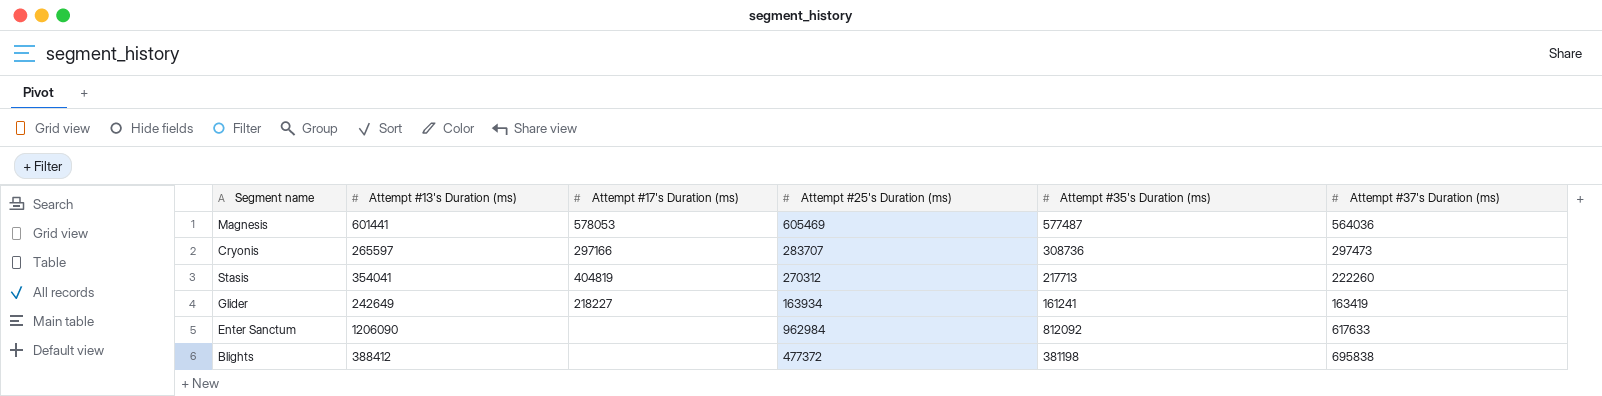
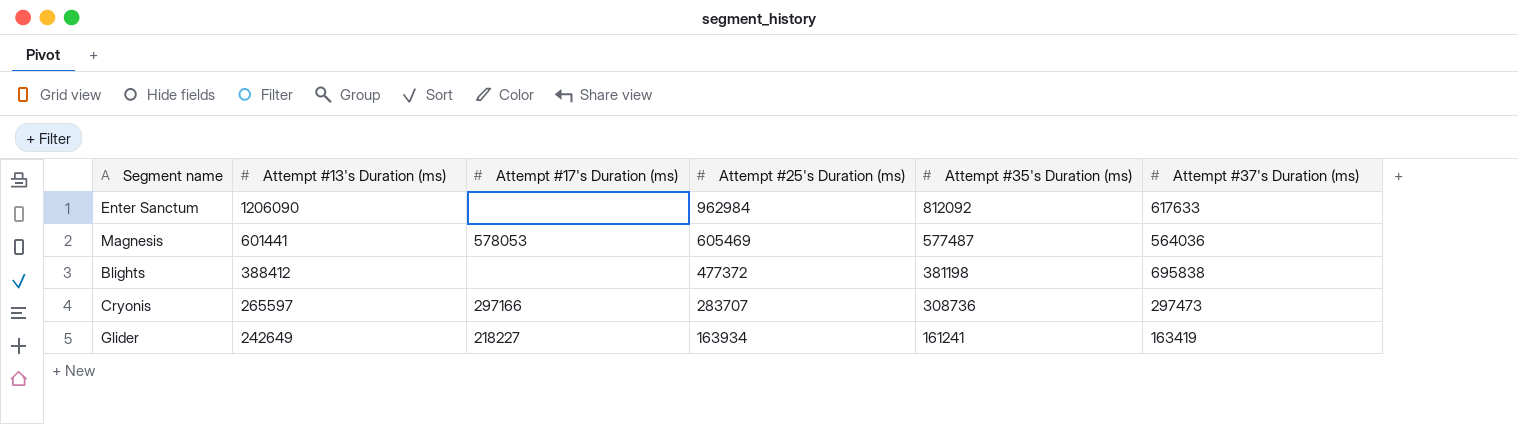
row order: none -> Attempt #13's Duration (ms) descending
row Stasis: 354041 | 404819 | 270312 | 217713 | 222260 -> none

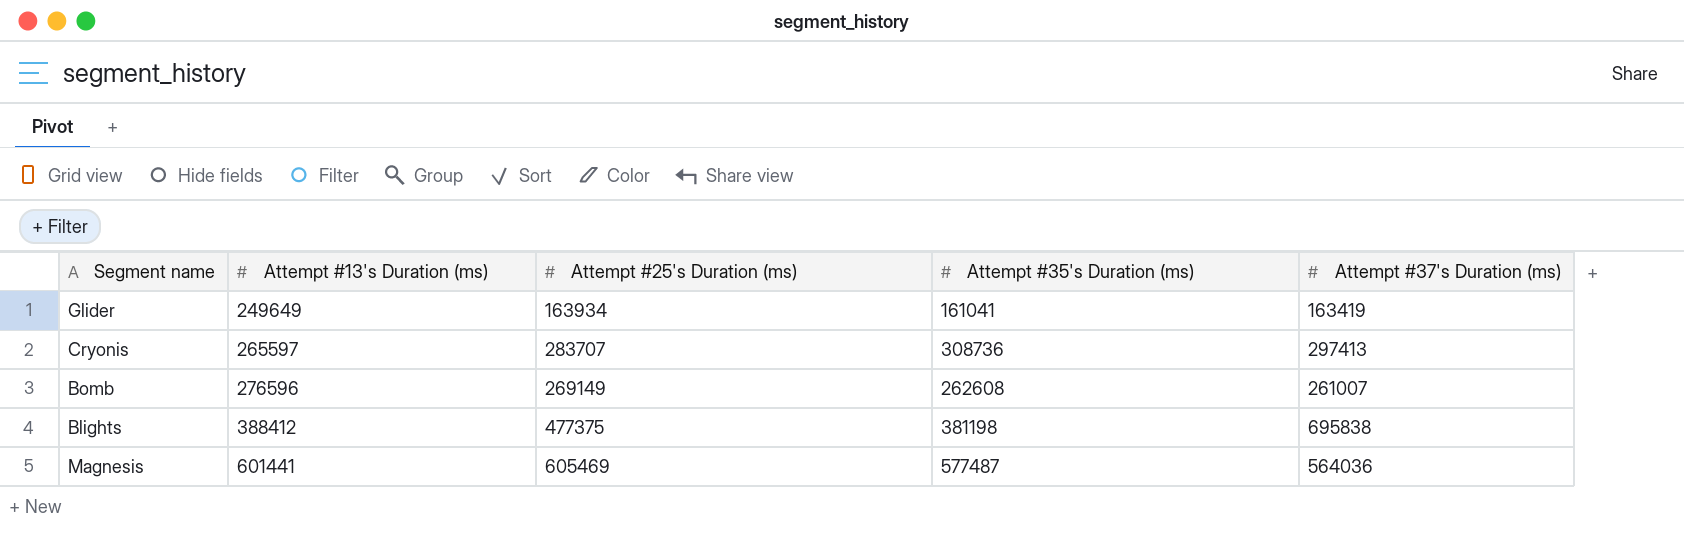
row order: Attempt #13's Duration (ms) descending -> Attempt #13's Duration (ms) ascending
column Attempt #17's Duration (ms) | position: 3 -> none
row Enter Sanctum: 1206090 | none | 962984 | 812092 | 617633 -> none
Glider | Attempt #13's Duration (ms): 242649 -> 249649
Glider | Attempt #35's Duration (ms): 161241 -> 161041
Cryonis | Attempt #37's Duration (ms): 297473 -> 297413
row Bomb: none -> 276596 | 269149 | 262608 | 261007
Blights | Attempt #25's Duration (ms): 477372 -> 477375

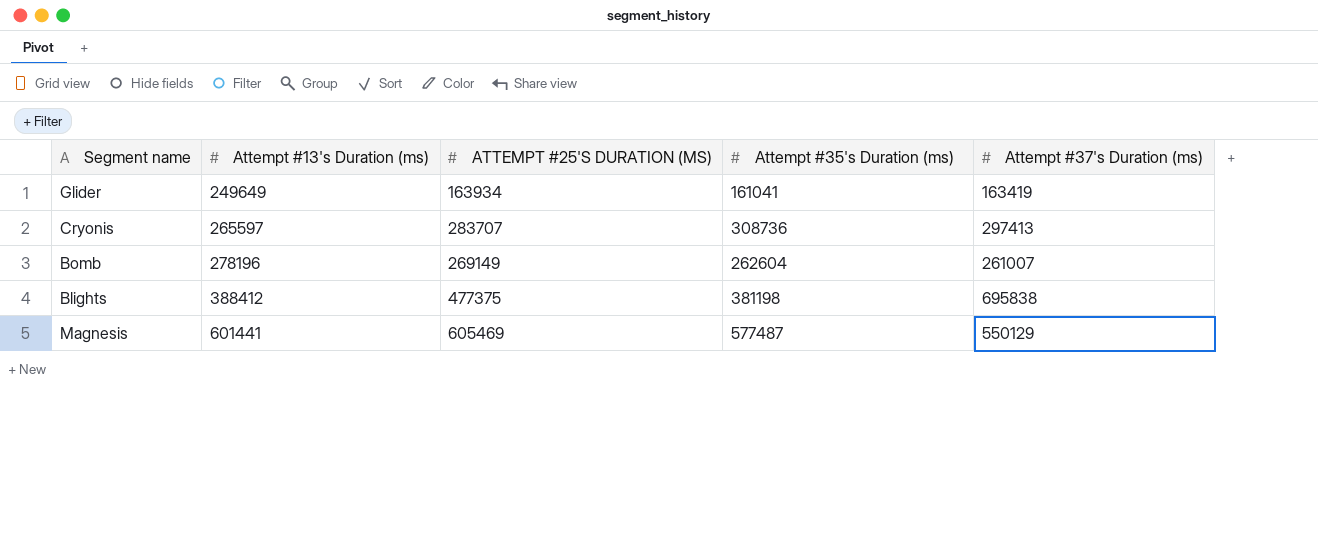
column name: Attempt #25's Duration (ms) -> ATTEMPT #25'S DURATION (MS)
Bomb | Attempt #13's Duration (ms): 276596 -> 278196
Bomb | Attempt #35's Duration (ms): 262608 -> 262604
Magnesis | Attempt #37's Duration (ms): 564036 -> 550129

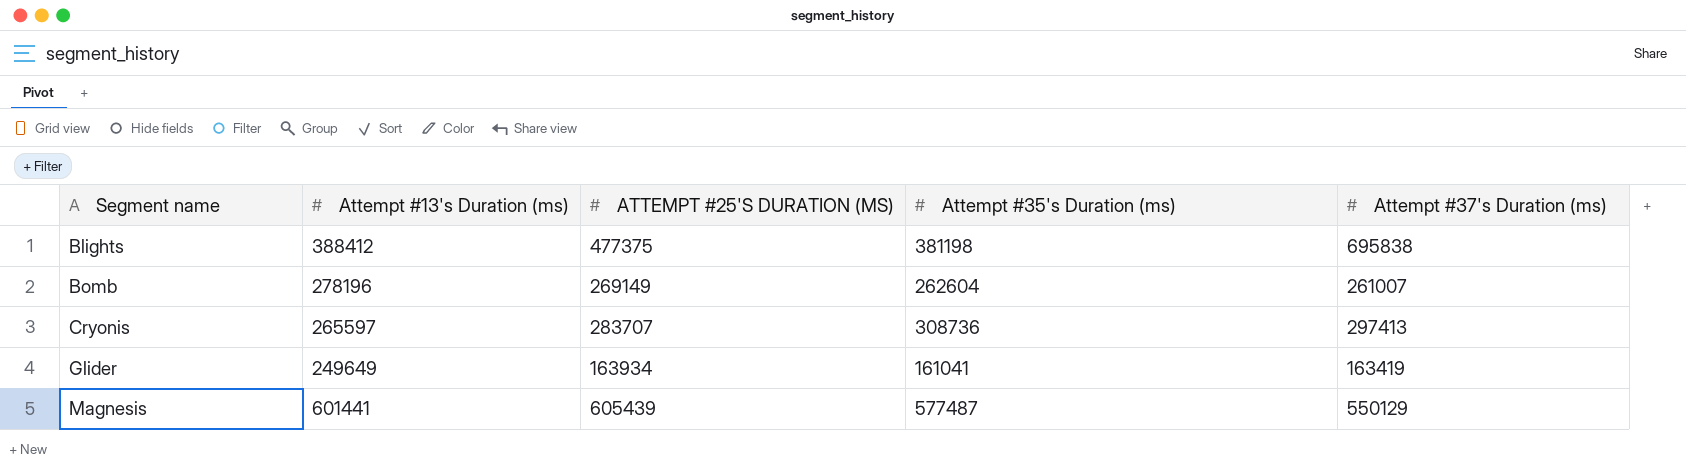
row order: Attempt #13's Duration (ms) ascending -> Segment name ascending
Magnesis | ATTEMPT #25'S DURATION (MS): 605469 -> 605439

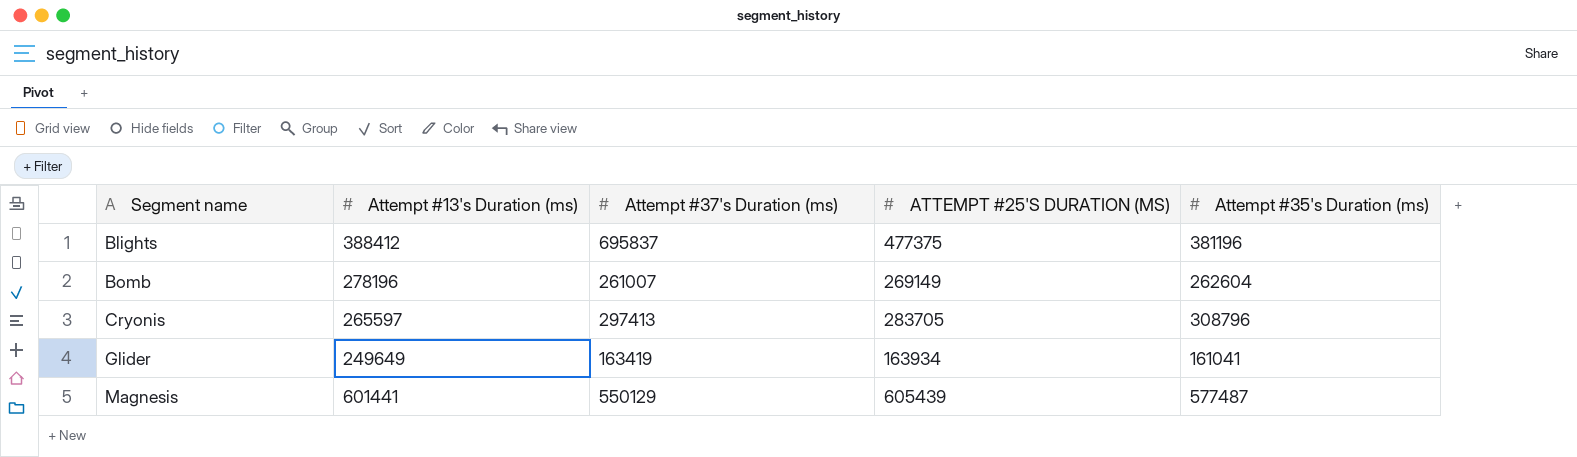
column Attempt #37's Duration (ms) | position: 5 -> 3
Blights | Attempt #37's Duration (ms): 695838 -> 695837
Blights | Attempt #35's Duration (ms): 381198 -> 381196
Cryonis | ATTEMPT #25'S DURATION (MS): 283707 -> 283705
Cryonis | Attempt #35's Duration (ms): 308736 -> 308796

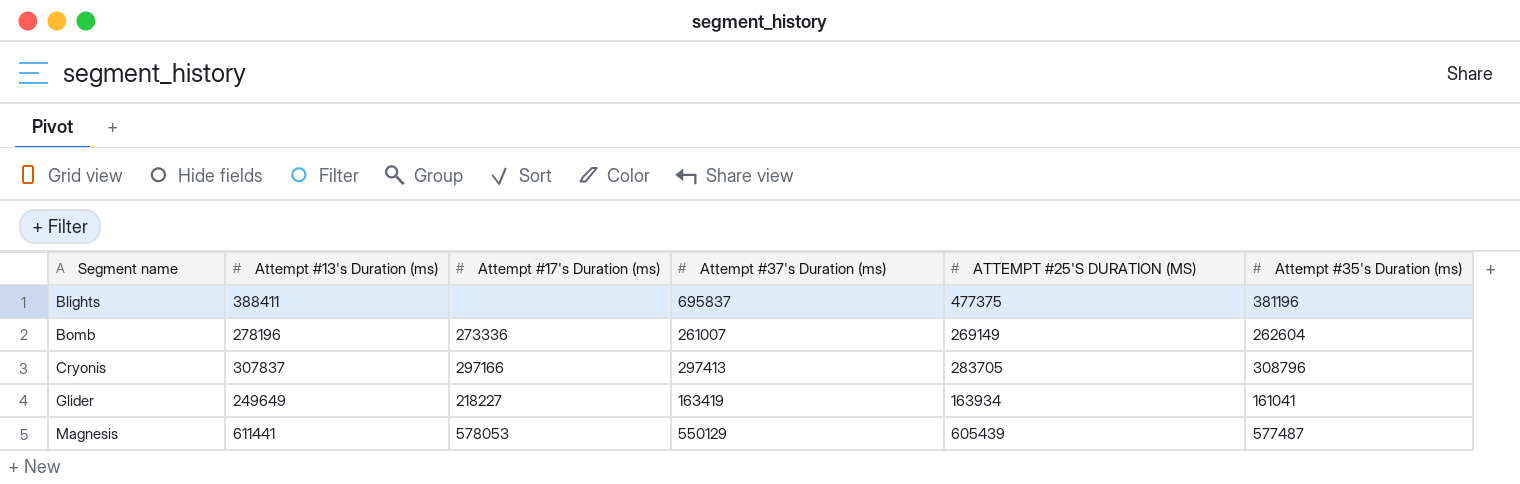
column Attempt #17's Duration (ms) | position: none -> 3
Blights | Attempt #13's Duration (ms): 388412 -> 388411
Cryonis | Attempt #13's Duration (ms): 265597 -> 307837
Magnesis | Attempt #13's Duration (ms): 601441 -> 611441

